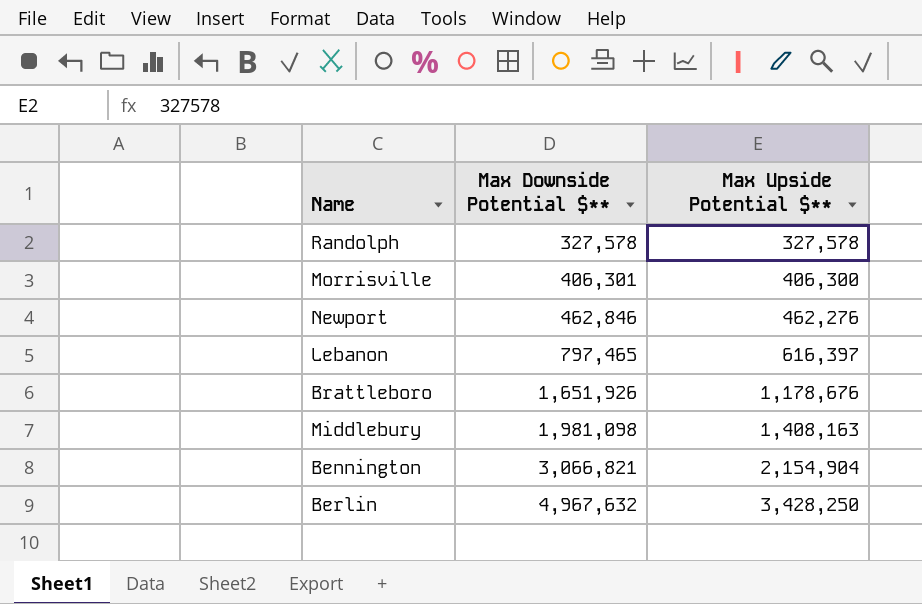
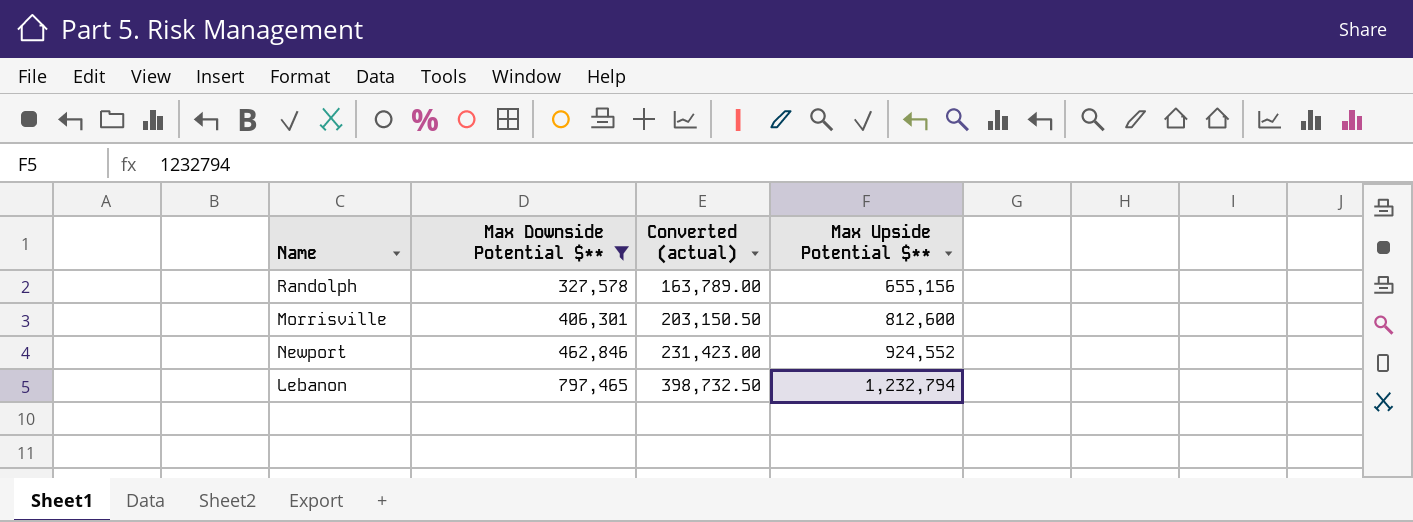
filter: none -> Max Downside Potential $** <= 797,465
column Converted (actual) | formula: none -> [Max Downside Potential $**] * 0.5
Randolph | Max Upside Potential $**: 327,578 -> 655,156
Morrisville | Max Upside Potential $**: 406,300 -> 812,600
Newport | Max Upside Potential $**: 462,276 -> 924,552
Lebanon | Max Upside Potential $**: 616,397 -> 1,232,794

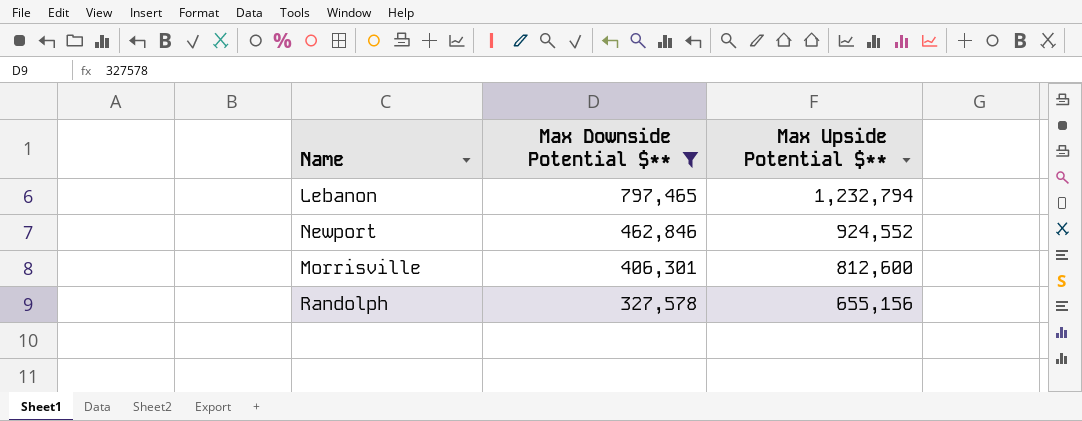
row order: Max Downside Potential $** ascending -> Max Downside Potential $** descending
column Converted (actual) | formula: [Max Downside Potential $**] * 0.5 -> none

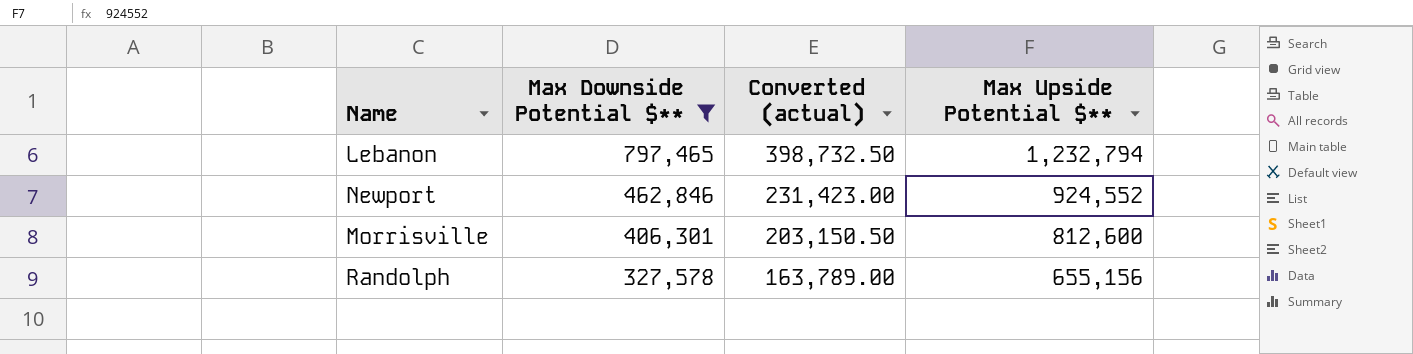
column Converted (actual) | formula: none -> [Max Downside Potential $**] * 0.5

